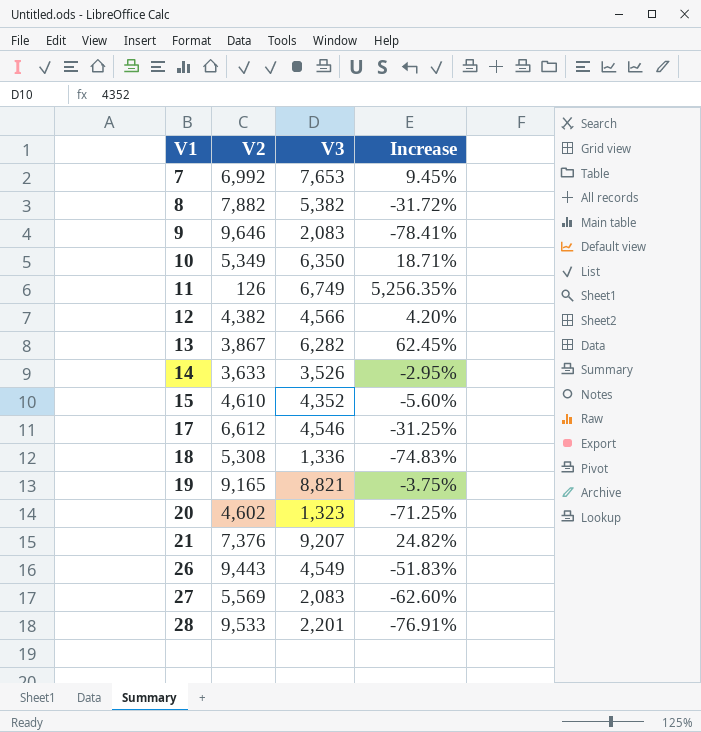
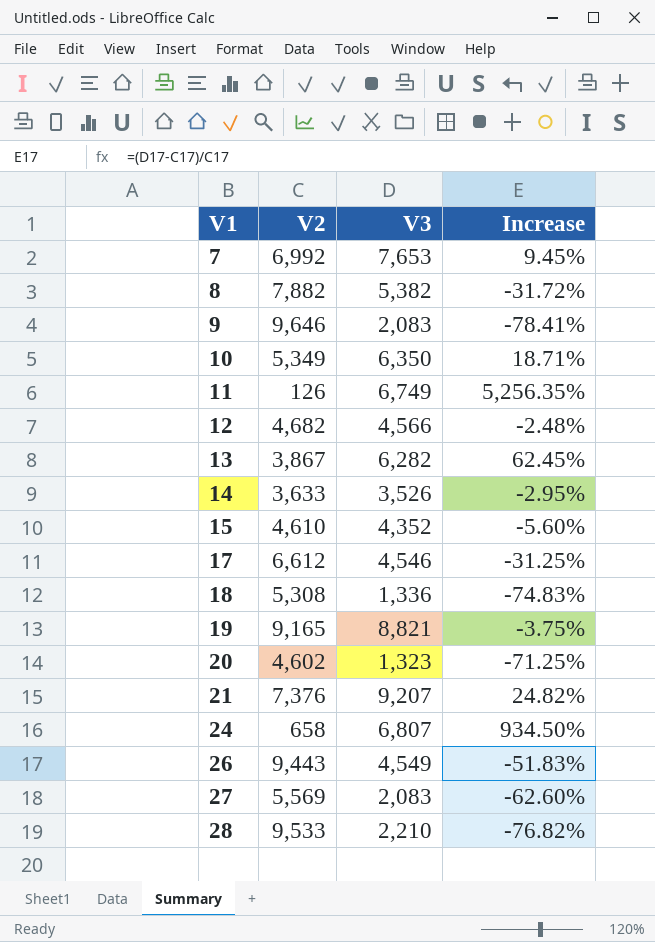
12 | V2: 4,382 -> 4,682
12 | Increase: 4.20% -> -2.48%
row 24: none -> 658 | 6,807 | 934.50%
28 | V3: 2,201 -> 2,210
28 | Increase: -76.91% -> -76.82%

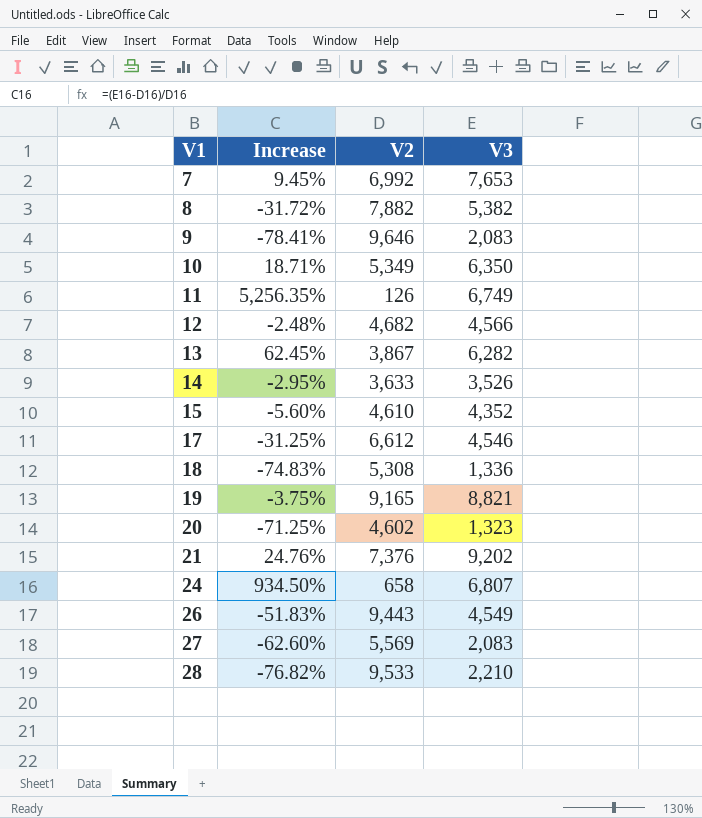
column Increase | position: 4 -> 2
21 | Increase: 24.82% -> 24.76%
21 | V3: 9,207 -> 9,202

